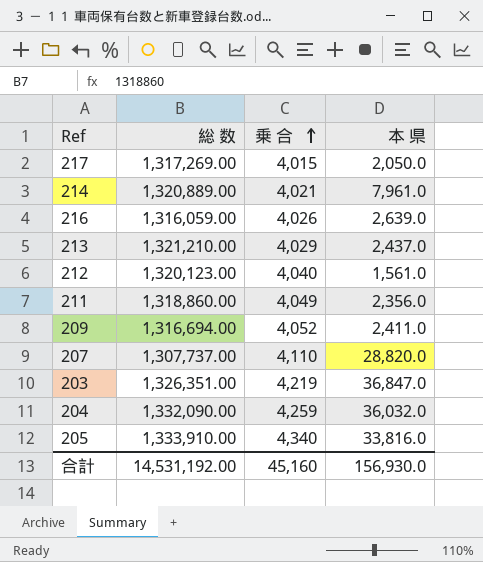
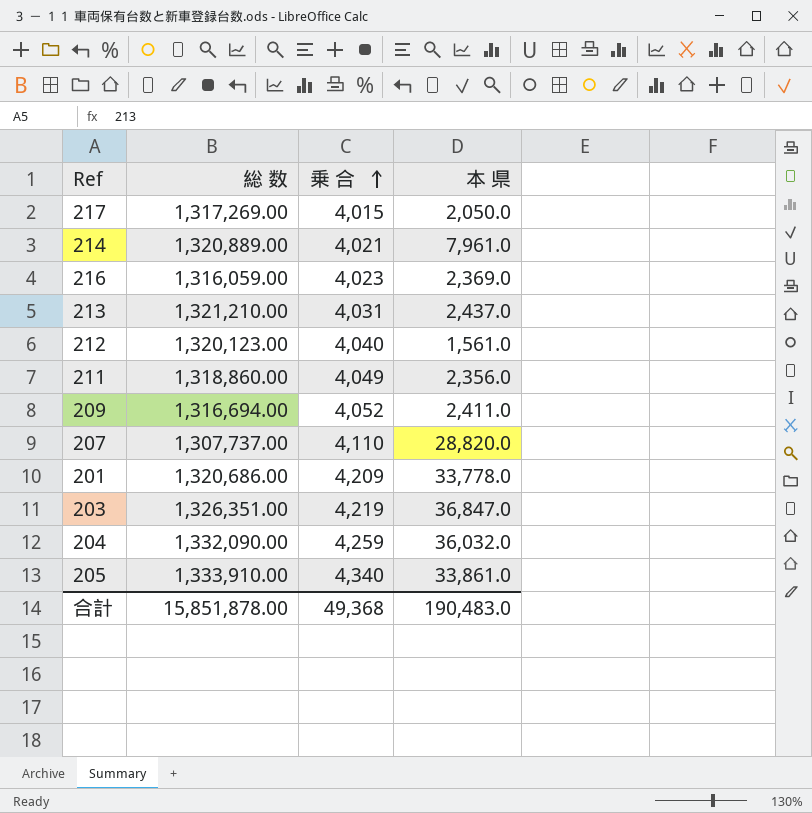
216 | 乗 合: 4,026 -> 4,023
216 | 本 県: 2,639.0 -> 2,369.0
213 | 乗 合: 4,029 -> 4,031
row 201: none -> 1,320,686.00 | 4,209 | 33,778.0
205 | 本 県: 33,816.0 -> 33,861.0
合計 | 総 数: 14,531,192.00 -> 15,851,878.00
合計 | 乗 合: 45,160 -> 49,368
合計 | 本 県: 156,930.0 -> 190,483.0

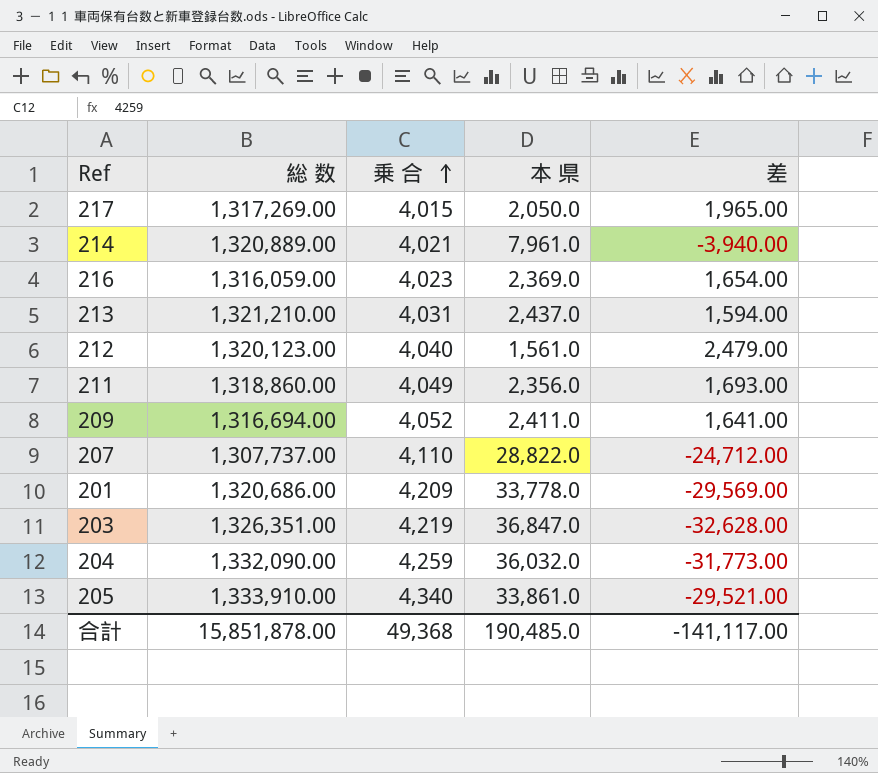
column 差 | formula: none -> [乗 合] - [本 県]
207 | 本 県: 28,820.0 -> 28,822.0
合計 | 本 県: 190,483.0 -> 190,485.0

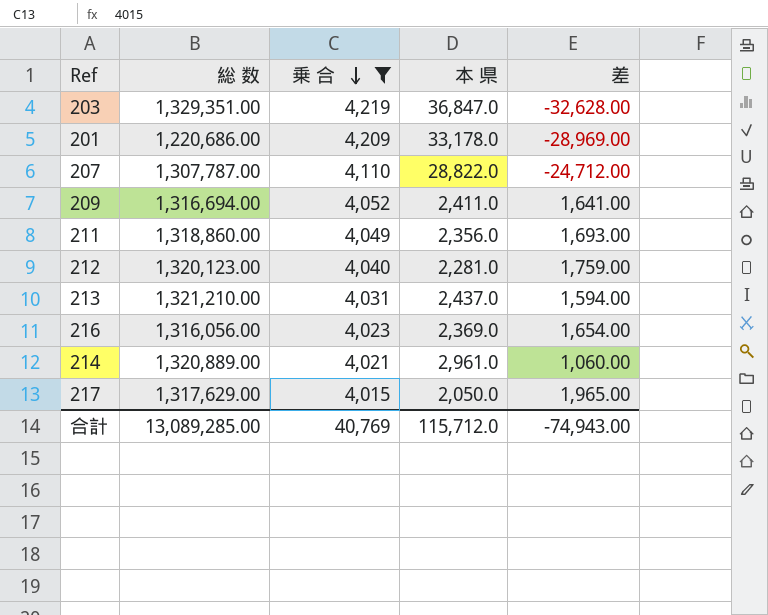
filter: none -> 乗 合 <= 4,219
row order: 乗 合 ascending -> 乗 合 descending
203 | 総 数: 1,326,351.00 -> 1,329,351.00
201 | 総 数: 1,320,686.00 -> 1,220,686.00
201 | 本 県: 33,778.0 -> 33,178.0
201 | 差: -29,569.00 -> -28,969.00
207 | 総 数: 1,307,737.00 -> 1,307,787.00
212 | 本 県: 1,561.0 -> 2,281.0
212 | 差: 2,479.00 -> 1,759.00
216 | 総 数: 1,316,059.00 -> 1,316,056.00
214 | 本 県: 7,961.0 -> 2,961.0
214 | 差: -3,940.00 -> 1,060.00
217 | 総 数: 1,317,269.00 -> 1,317,629.00
合計 | 総 数: 15,851,878.00 -> 13,089,285.00
合計 | 乗 合: 49,368 -> 40,769
合計 | 本 県: 190,485.0 -> 115,712.0
合計 | 差: -141,117.00 -> -74,943.00

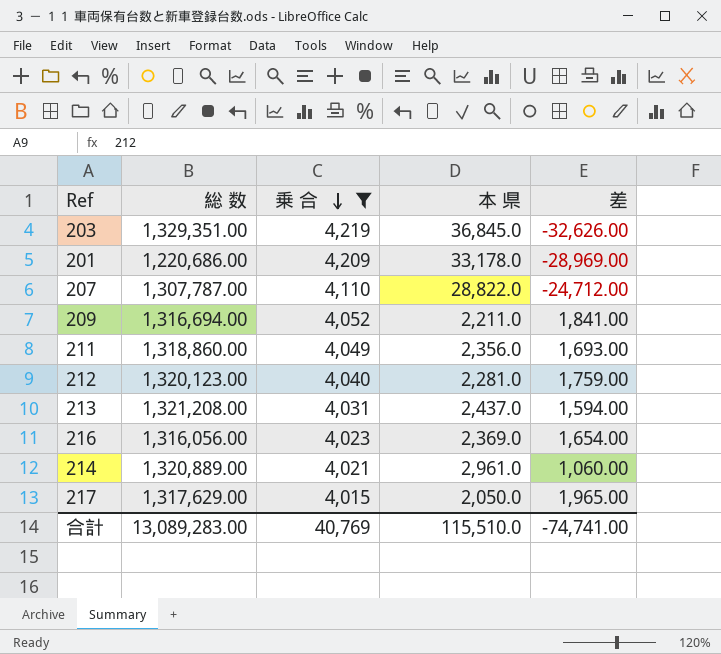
203 | 本 県: 36,847.0 -> 36,845.0
203 | 差: -32,628.00 -> -32,626.00
209 | 本 県: 2,411.0 -> 2,211.0
209 | 差: 1,641.00 -> 1,841.00
213 | 総 数: 1,321,210.00 -> 1,321,208.00
合計 | 総 数: 13,089,285.00 -> 13,089,283.00
合計 | 本 県: 115,712.0 -> 115,510.0
合計 | 差: -74,943.00 -> -74,741.00

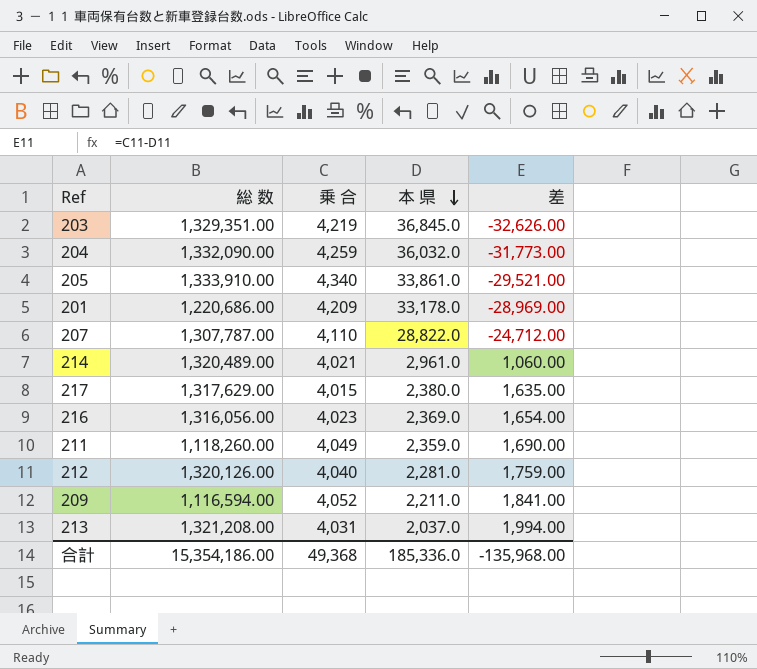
filter: 乗 合 <= 4,219 -> none
row order: 乗 合 descending -> 本 県 descending
214 | 総 数: 1,320,889.00 -> 1,320,489.00
217 | 本 県: 2,050.0 -> 2,380.0
217 | 差: 1,965.00 -> 1,635.00
211 | 総 数: 1,318,860.00 -> 1,118,260.00
211 | 本 県: 2,356.0 -> 2,359.0
211 | 差: 1,693.00 -> 1,690.00
212 | 総 数: 1,320,123.00 -> 1,320,126.00
209 | 総 数: 1,316,694.00 -> 1,116,594.00
213 | 本 県: 2,437.0 -> 2,037.0
213 | 差: 1,594.00 -> 1,994.00
合計 | 総 数: 13,089,283.00 -> 15,354,186.00
合計 | 乗 合: 40,769 -> 49,368
合計 | 本 県: 115,510.0 -> 185,336.0
合計 | 差: -74,741.00 -> -135,968.00

